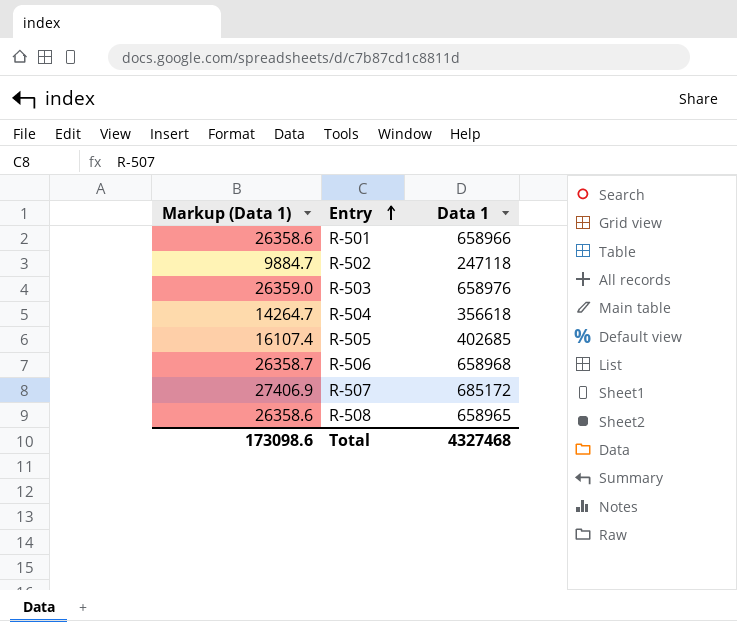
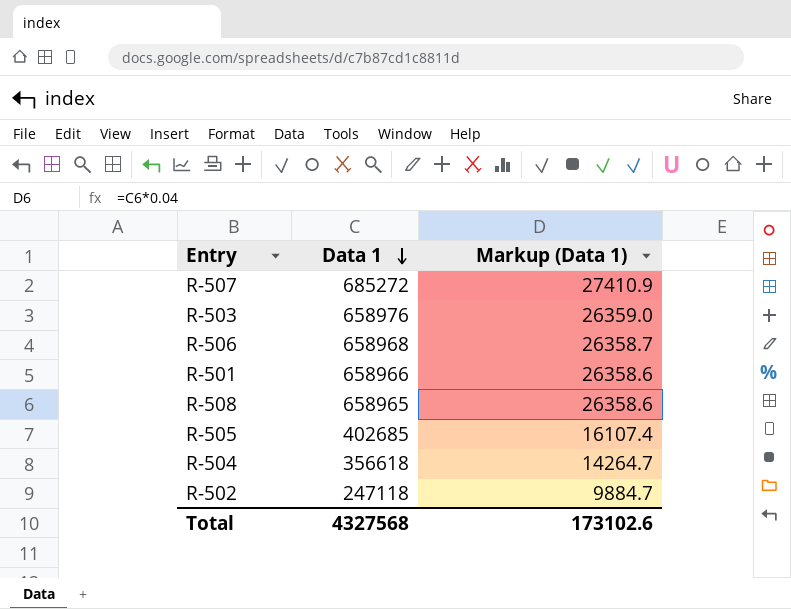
row order: Entry ascending -> Data 1 descending
column Markup (Data 1) | position: 1 -> 3
R-507 | Data 1: 685172 -> 685272
R-507 | Markup (Data 1): 27406.9 -> 27410.9
Total | Data 1: 4327468 -> 4327568
Total | Markup (Data 1): 173098.6 -> 173102.6

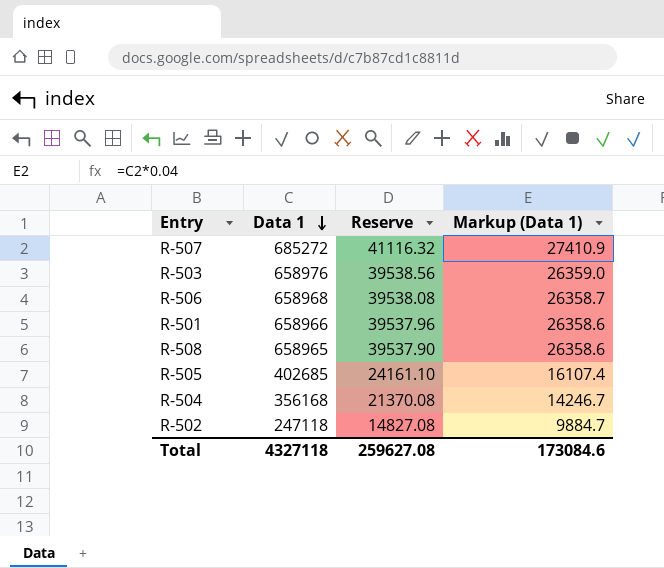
column Reserve | formula: none -> [Data 1] * 0.06
R-504 | Data 1: 356618 -> 356168
R-504 | Markup (Data 1): 14264.7 -> 14246.7
Total | Data 1: 4327568 -> 4327118
Total | Markup (Data 1): 173102.6 -> 173084.6

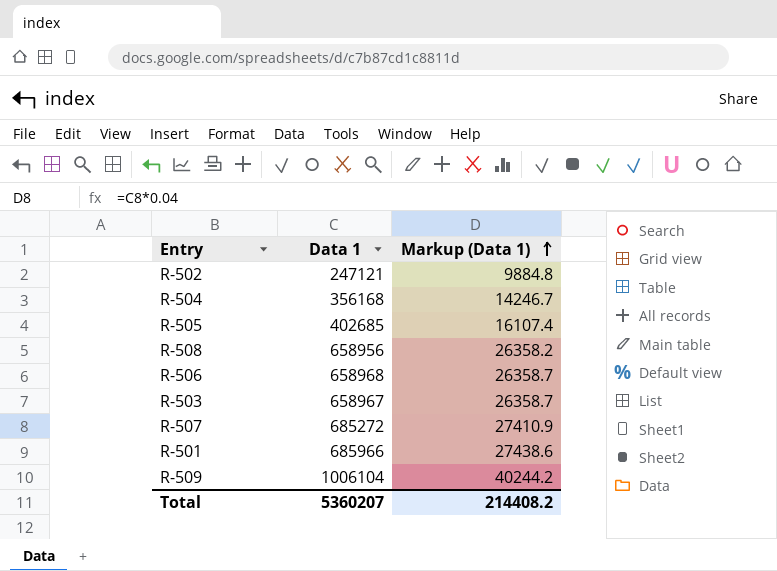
row order: Data 1 descending -> Markup (Data 1) ascending
column Reserve | formula: [Data 1] * 0.06 -> none
R-502 | Data 1: 247118 -> 247121
R-502 | Markup (Data 1): 9884.7 -> 9884.8
R-508 | Data 1: 658965 -> 658956
R-508 | Markup (Data 1): 26358.6 -> 26358.2
R-503 | Data 1: 658976 -> 658967
R-503 | Markup (Data 1): 26359.0 -> 26358.7
R-501 | Data 1: 658966 -> 685966
R-501 | Markup (Data 1): 26358.6 -> 27438.6
row R-509: none -> 1006104 | 40244.2
Total | Data 1: 4327118 -> 5360207
Total | Markup (Data 1): 173084.6 -> 214408.2

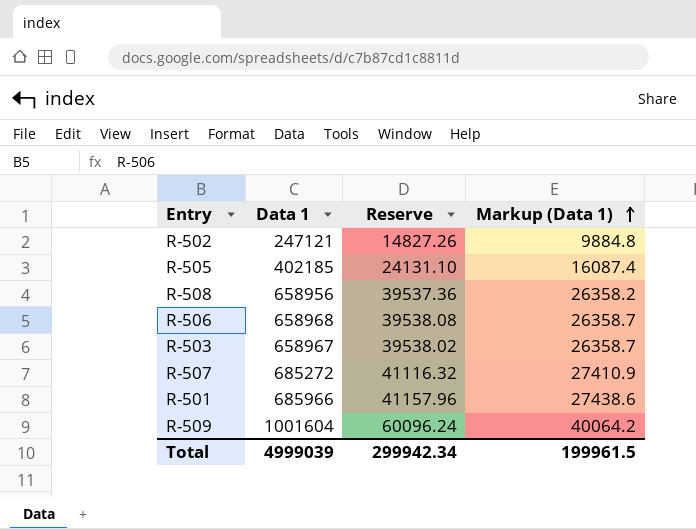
column Reserve | formula: none -> [Data 1] * 0.06
row R-504: 356168 | 14246.7 -> none
R-505 | Data 1: 402685 -> 402185
R-505 | Markup (Data 1): 16107.4 -> 16087.4
R-509 | Data 1: 1006104 -> 1001604
R-509 | Markup (Data 1): 40244.2 -> 40064.2
Total | Data 1: 5360207 -> 4999039
Total | Markup (Data 1): 214408.2 -> 199961.5

